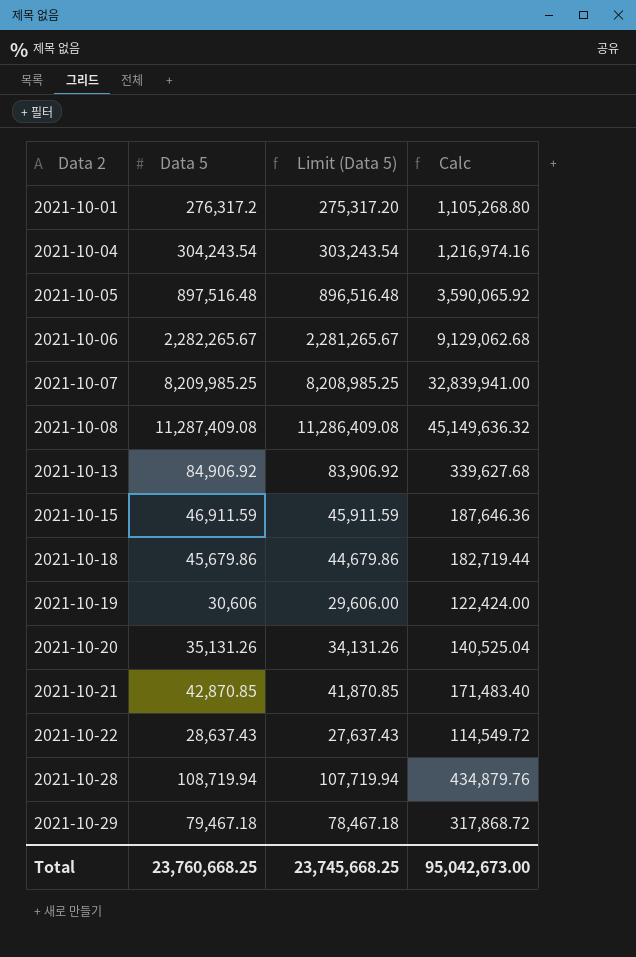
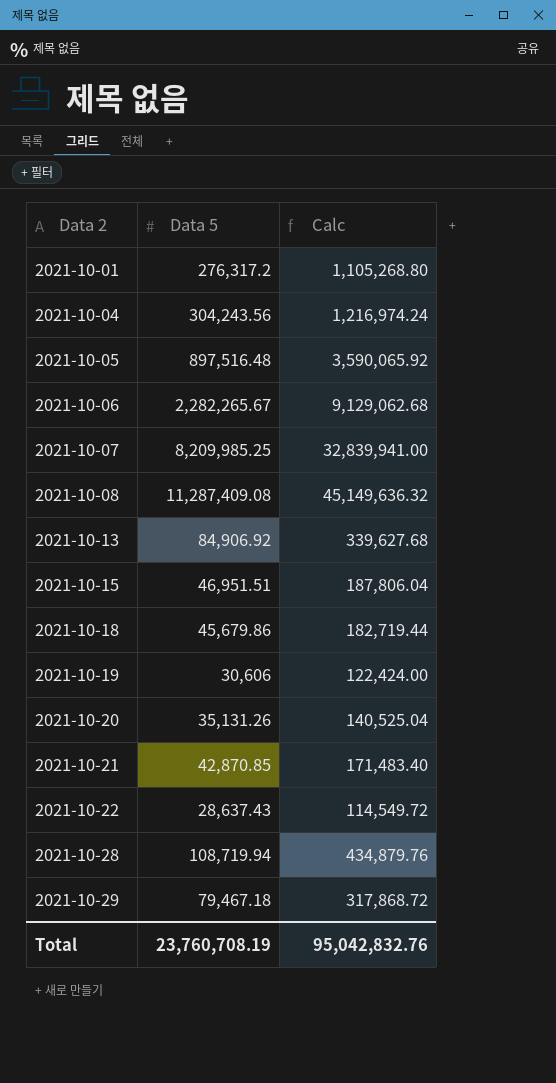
column Limit (Data 5) | formula: [Data 5] - 1000 -> none
2021-10-04 | Data 5: 304,243.54 -> 304,243.56
2021-10-04 | Calc: 1,216,974.16 -> 1,216,974.24
2021-10-15 | Data 5: 46,911.59 -> 46,951.51
2021-10-15 | Calc: 187,646.36 -> 187,806.04
Total | Data 5: 23,760,668.25 -> 23,760,708.19
Total | Calc: 95,042,673.00 -> 95,042,832.76

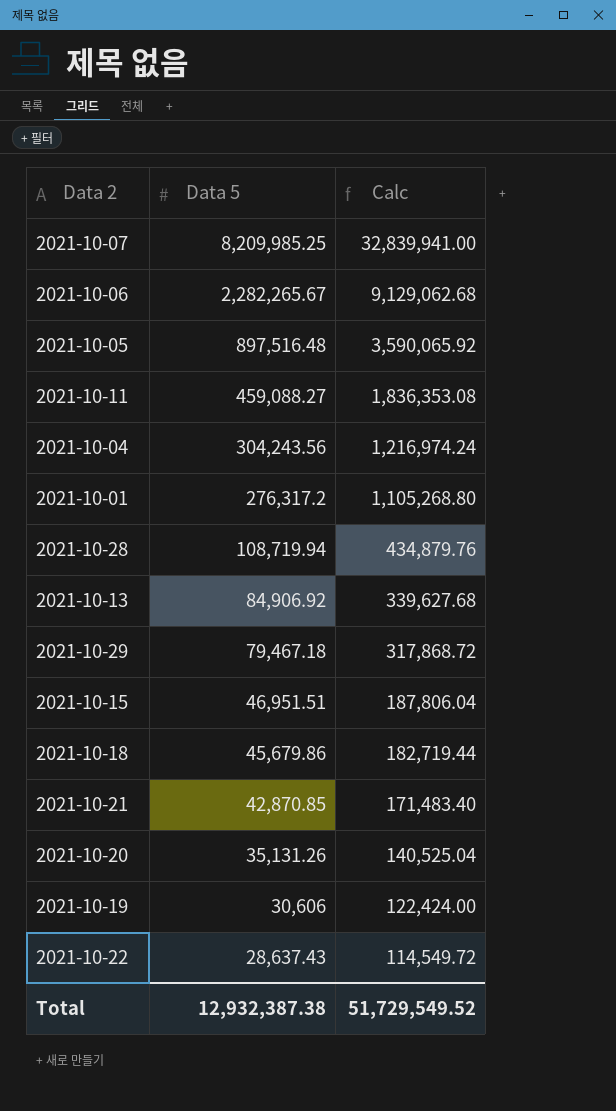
row order: Data 2 ascending -> Data 5 descending
row 2021-10-08: 11,287,409.08 | 45,149,636.32 -> none
row 2021-10-11: none -> 459,088.27 | 1,836,353.08
Total | Data 5: 23,760,708.19 -> 12,932,387.38
Total | Calc: 95,042,832.76 -> 51,729,549.52

